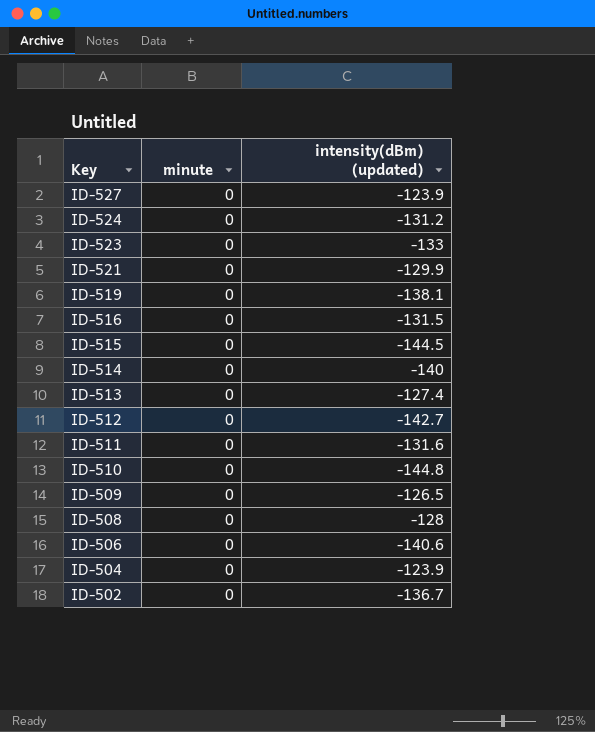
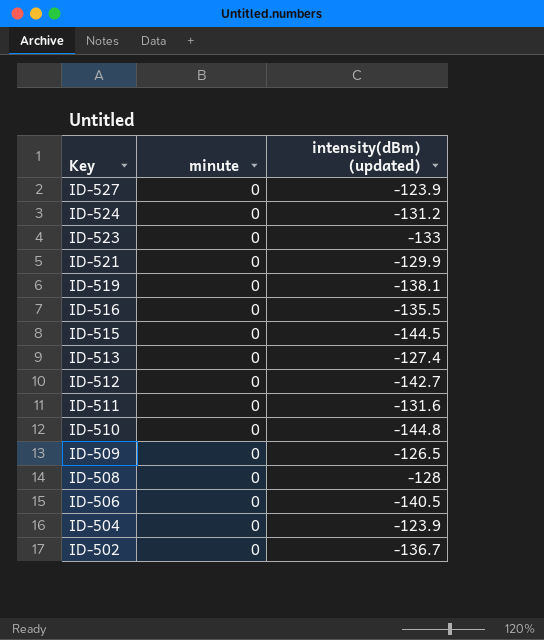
row ID-514: 0 | -140 -> none
ID-516 | intensity(dBm) (updated): -131.5 -> -135.5
ID-506 | intensity(dBm) (updated): -140.6 -> -140.5

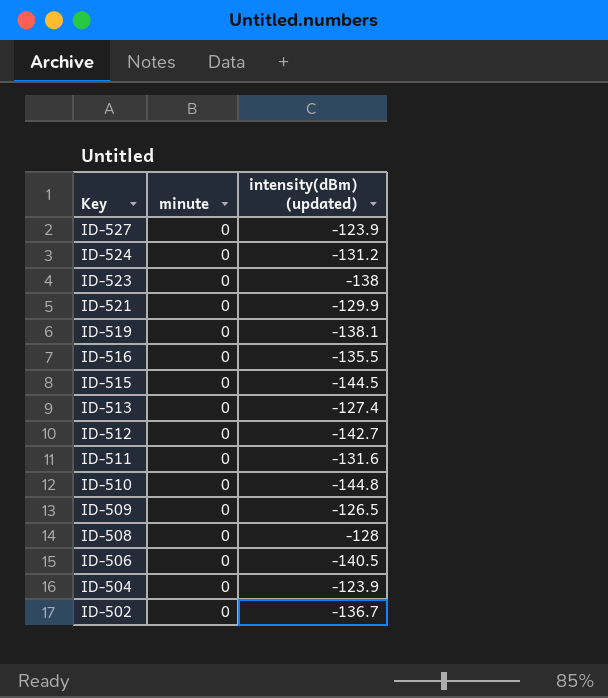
ID-523 | intensity(dBm) (updated): -133 -> -138

